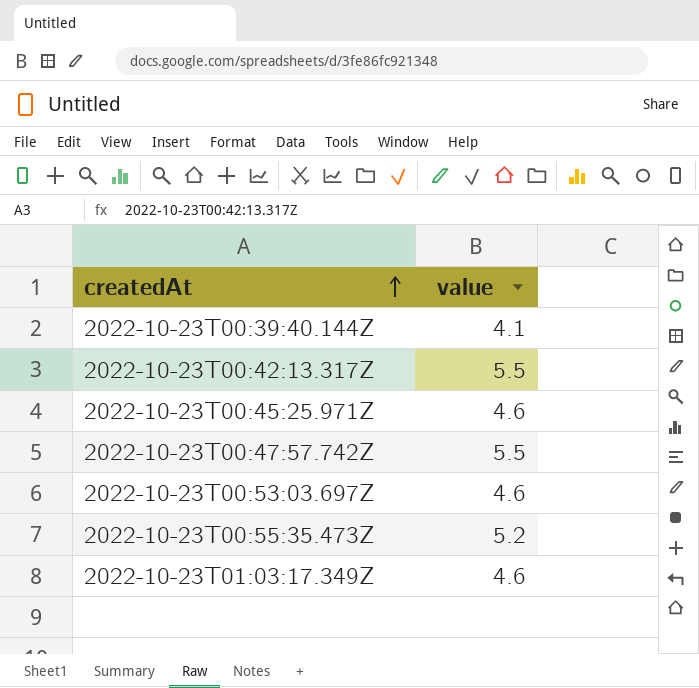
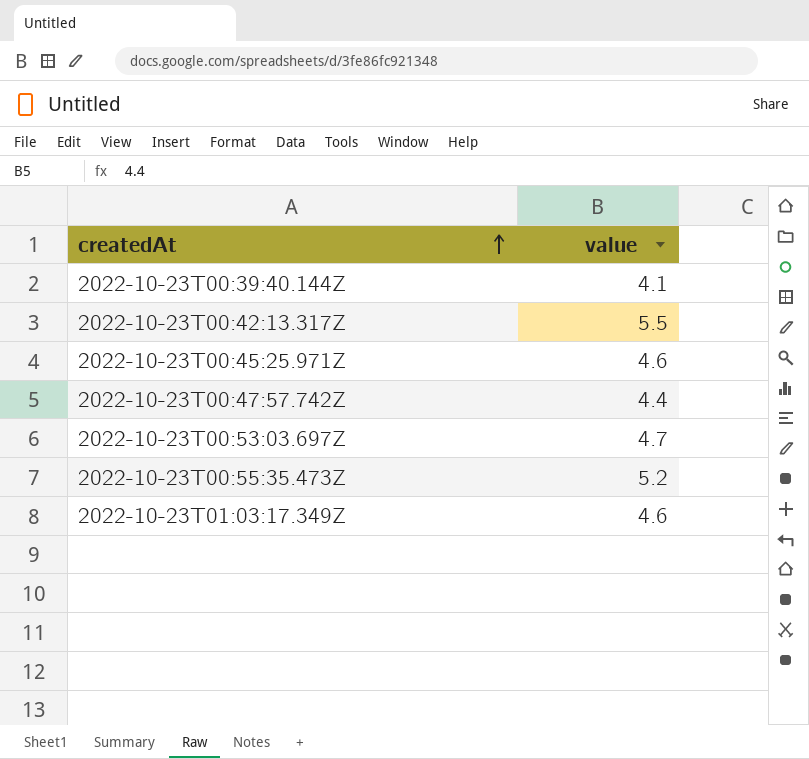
2022-10-23T00:47:57.742Z | value: 5.5 -> 4.4
2022-10-23T00:53:03.697Z | value: 4.6 -> 4.7

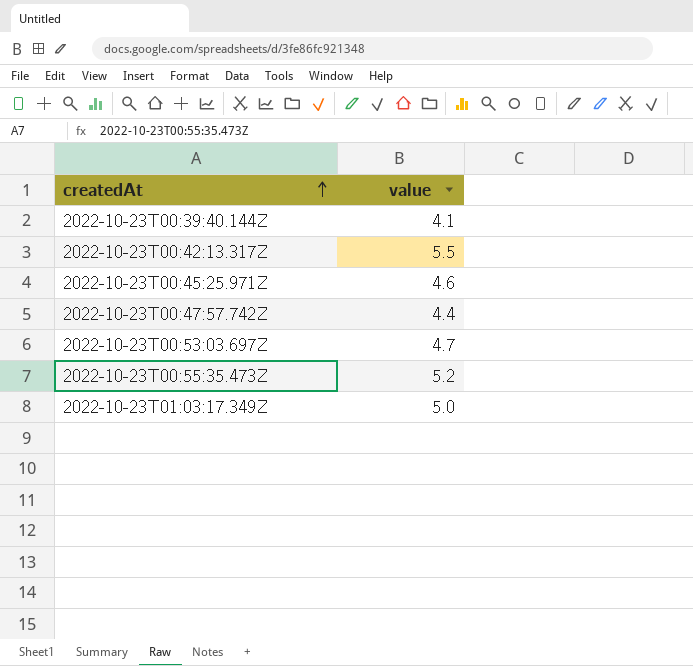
2022-10-23T01:03:17.349Z | value: 4.6 -> 5.0

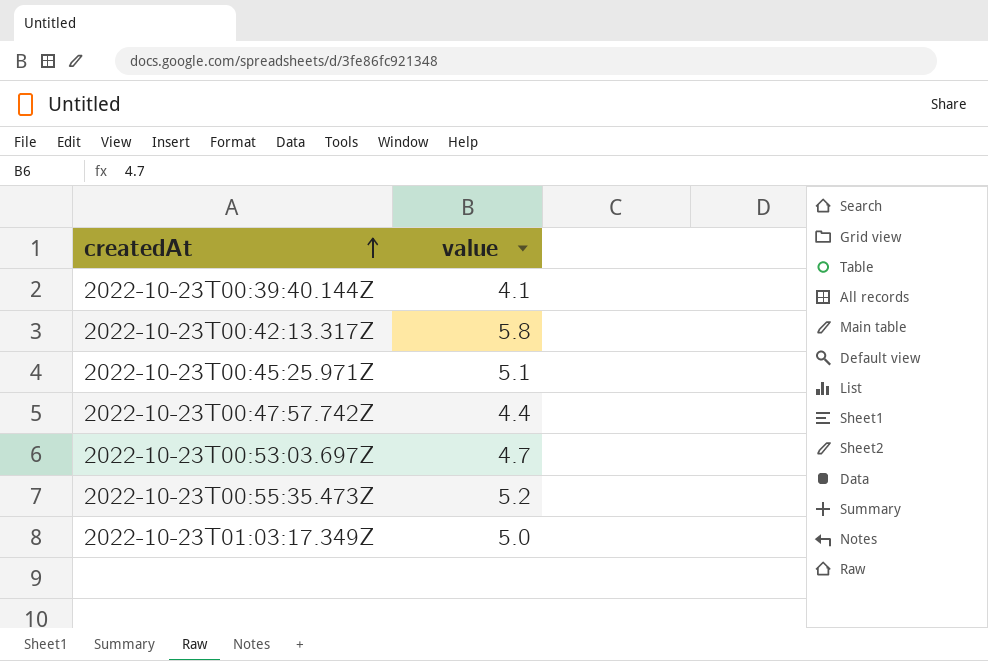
2022-10-23T00:42:13.317Z | value: 5.5 -> 5.8
2022-10-23T00:45:25.971Z | value: 4.6 -> 5.1

